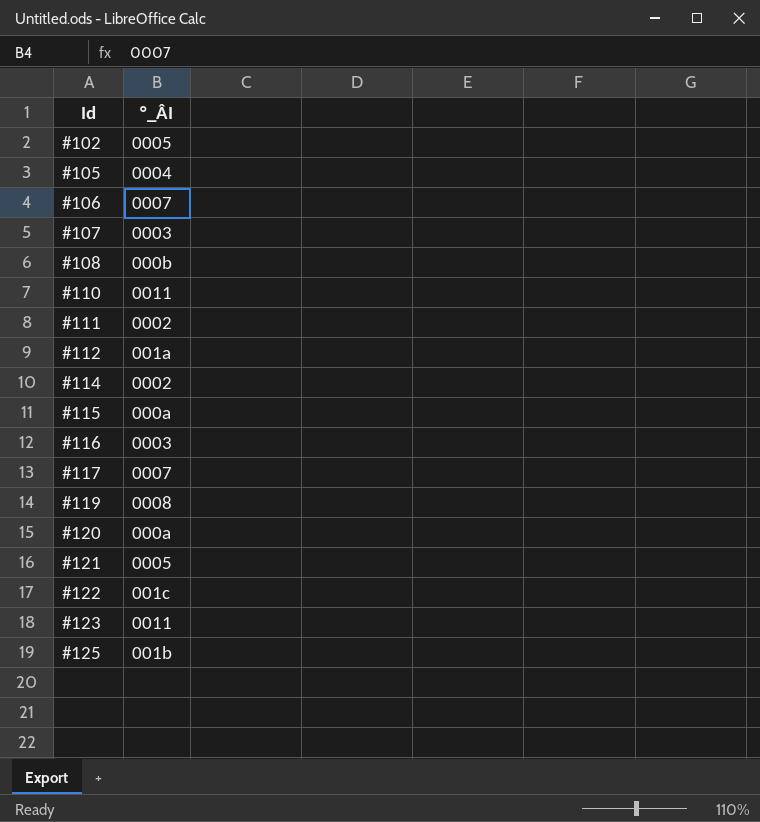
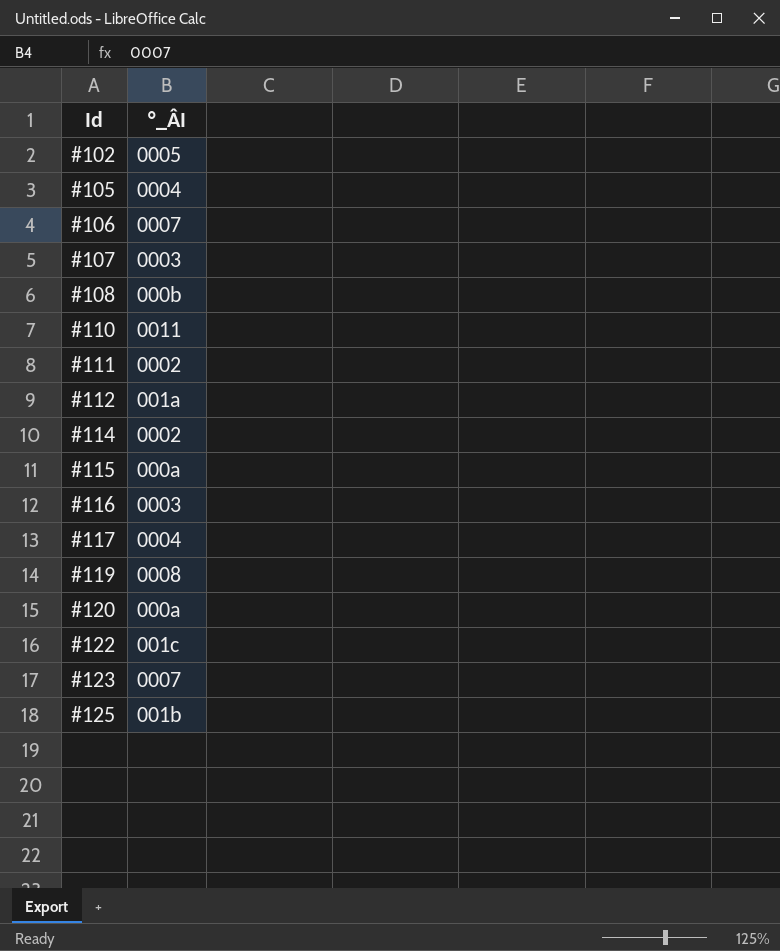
row #121: 0005 -> none
#117 | °_ÂI: 0007 -> 0004
#123 | °_ÂI: 0011 -> 0007

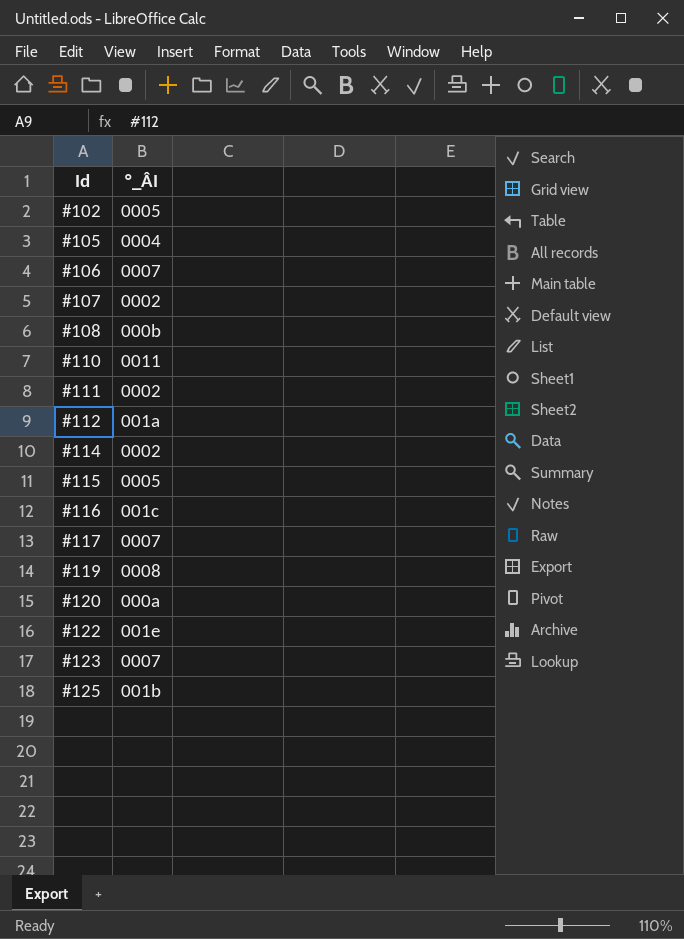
#107 | °_ÂI: 0003 -> 0002
#115 | °_ÂI: 000a -> 0005
#116 | °_ÂI: 0003 -> 001c
#117 | °_ÂI: 0004 -> 0007
#122 | °_ÂI: 001c -> 001e

